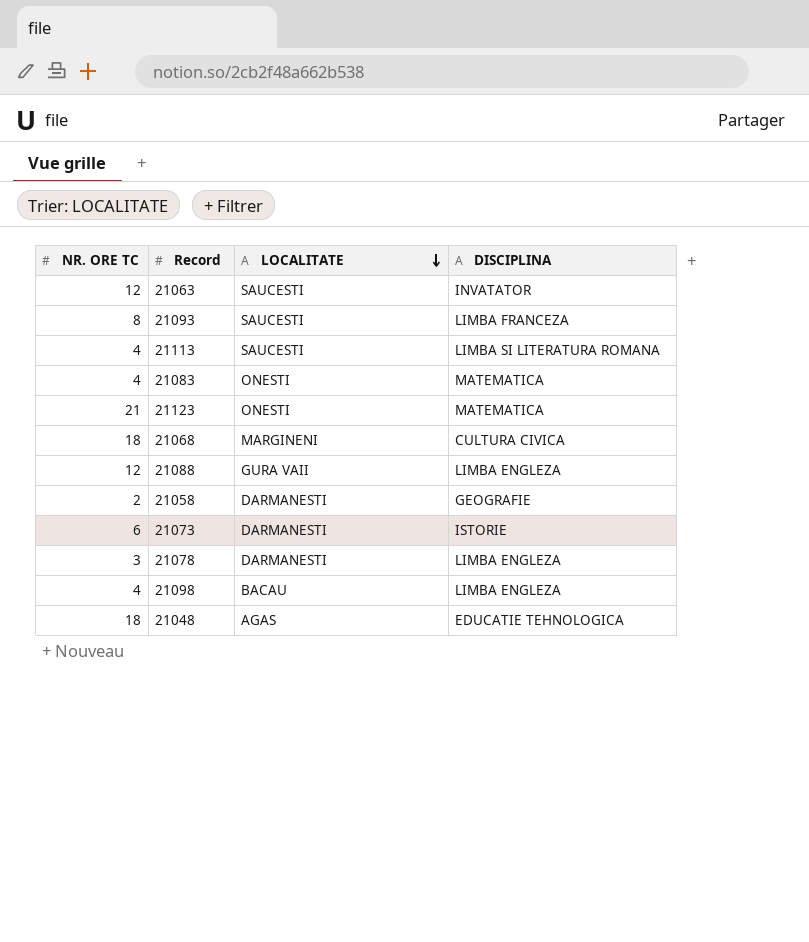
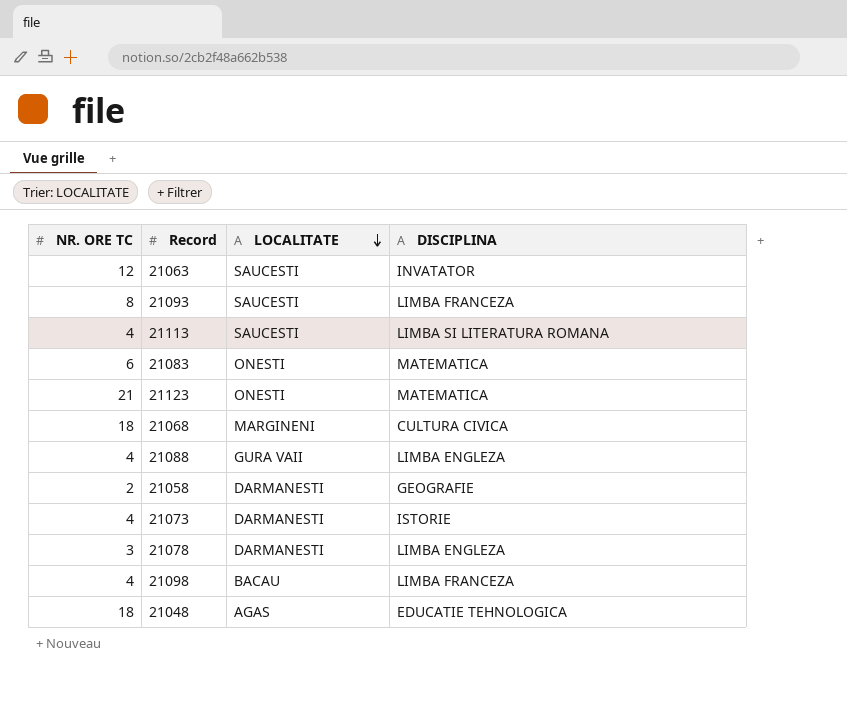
21083 | NR. ORE TC: 4 -> 6
21088 | NR. ORE TC: 12 -> 4
21073 | NR. ORE TC: 6 -> 4
21098 | DISCIPLINA: LIMBA ENGLEZA -> LIMBA FRANCEZA

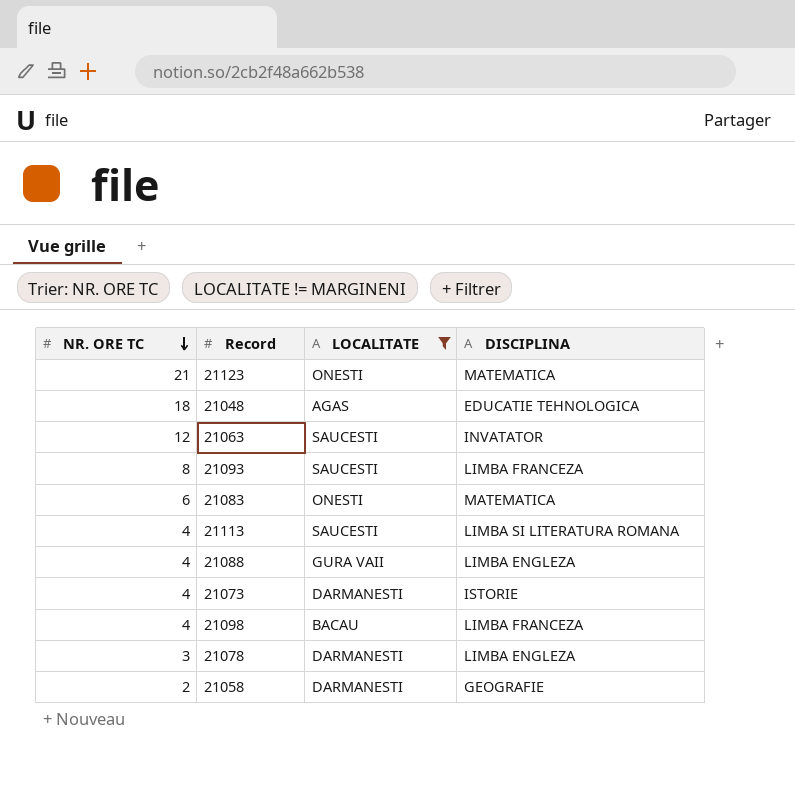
filter: none -> LOCALITATE != MARGINENI
row order: LOCALITATE descending -> NR. ORE TC descending

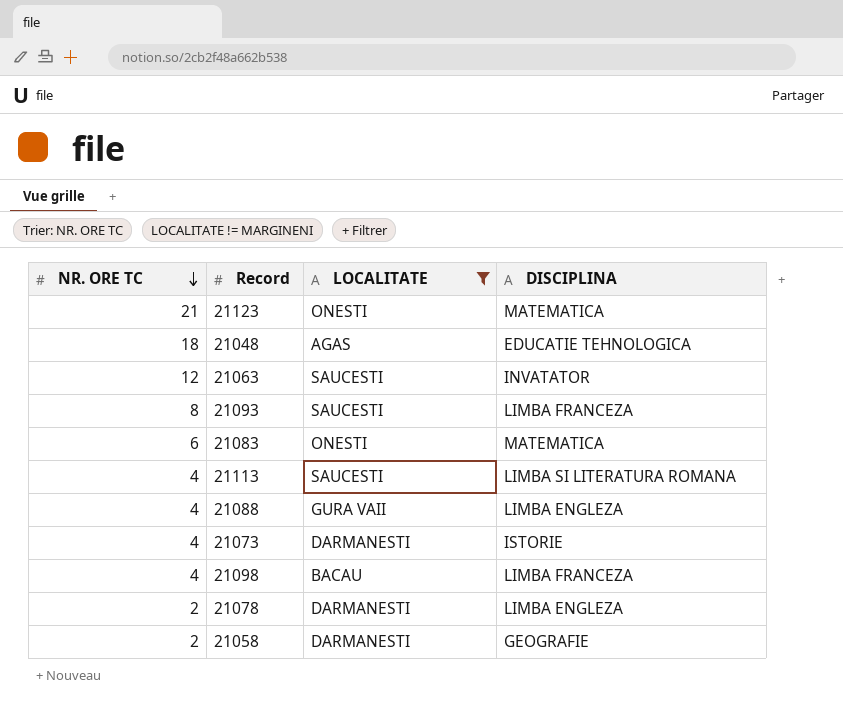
21078 | NR. ORE TC: 3 -> 2

